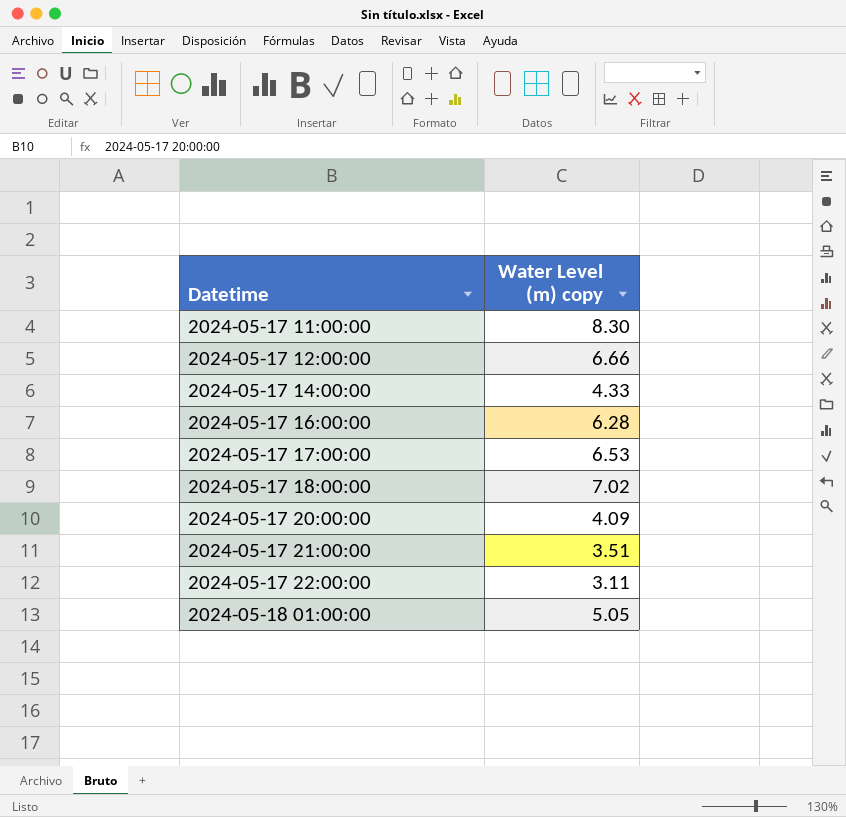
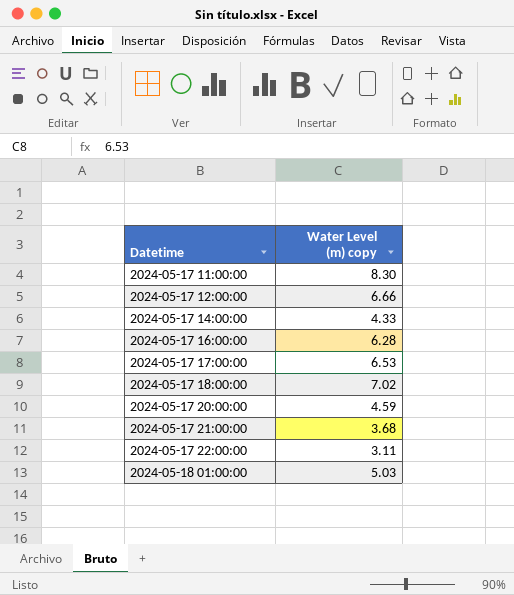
2024-05-17 20:00:00 | Water Level (m) copy: 4.09 -> 4.59
2024-05-17 21:00:00 | Water Level (m) copy: 3.51 -> 3.68
2024-05-18 01:00:00 | Water Level (m) copy: 5.05 -> 5.03

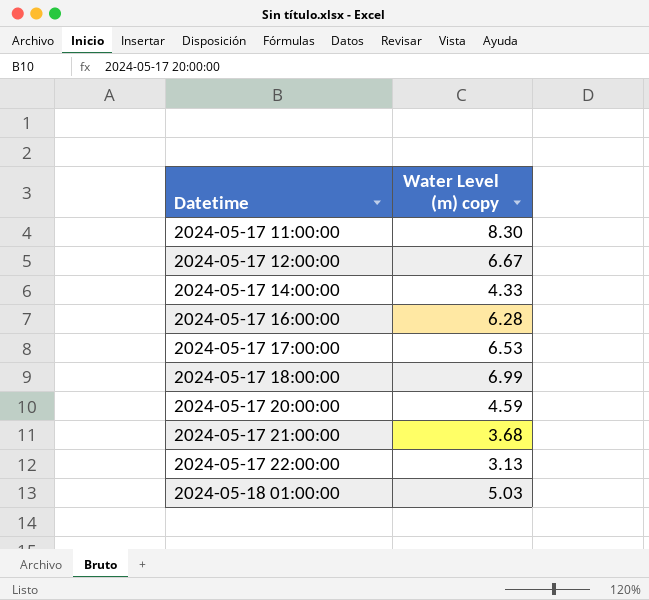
2024-05-17 12:00:00 | Water Level (m) copy: 6.66 -> 6.67
2024-05-17 18:00:00 | Water Level (m) copy: 7.02 -> 6.99
2024-05-17 22:00:00 | Water Level (m) copy: 3.11 -> 3.13

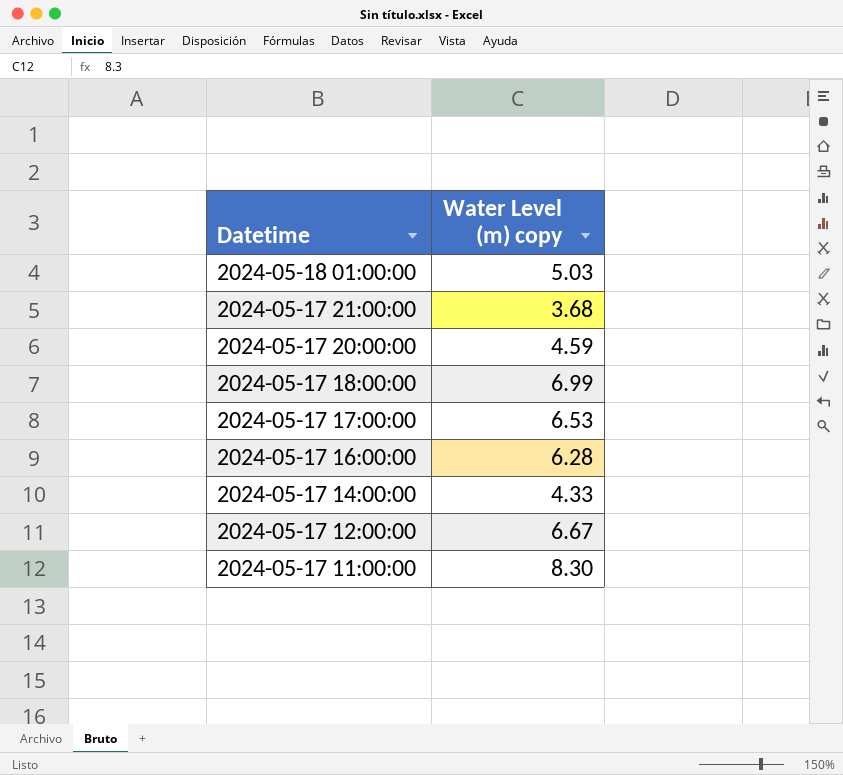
row order: Datetime ascending -> Datetime descending
row 2024-05-17 22:00:00: 3.13 -> none

